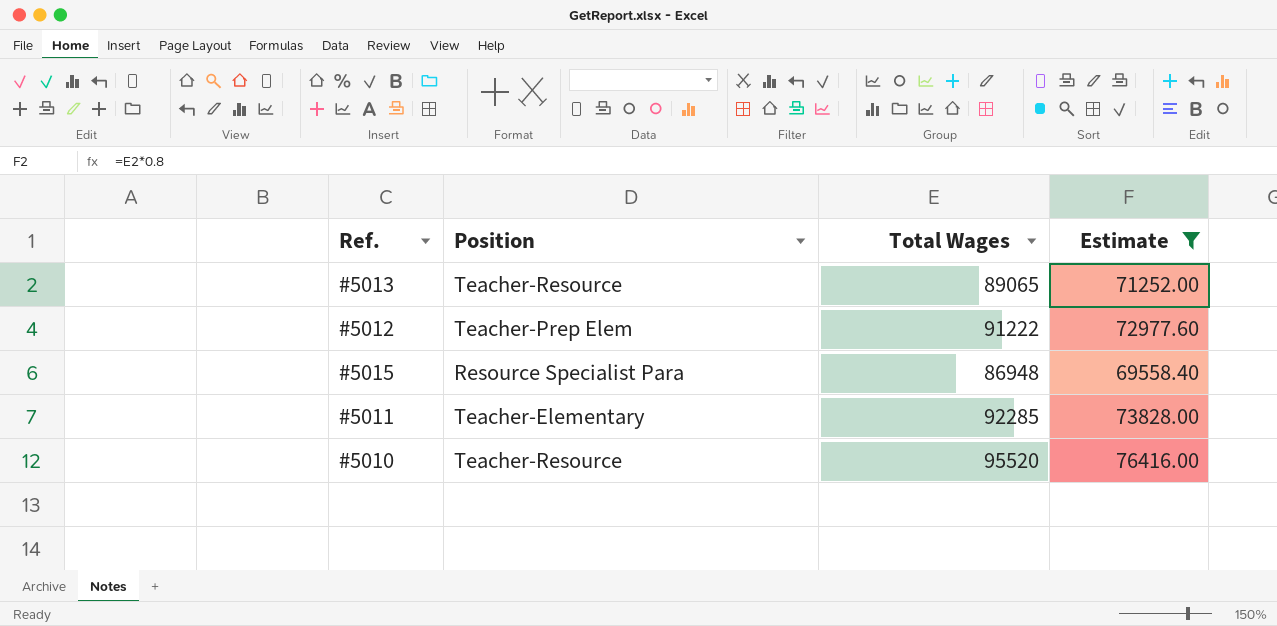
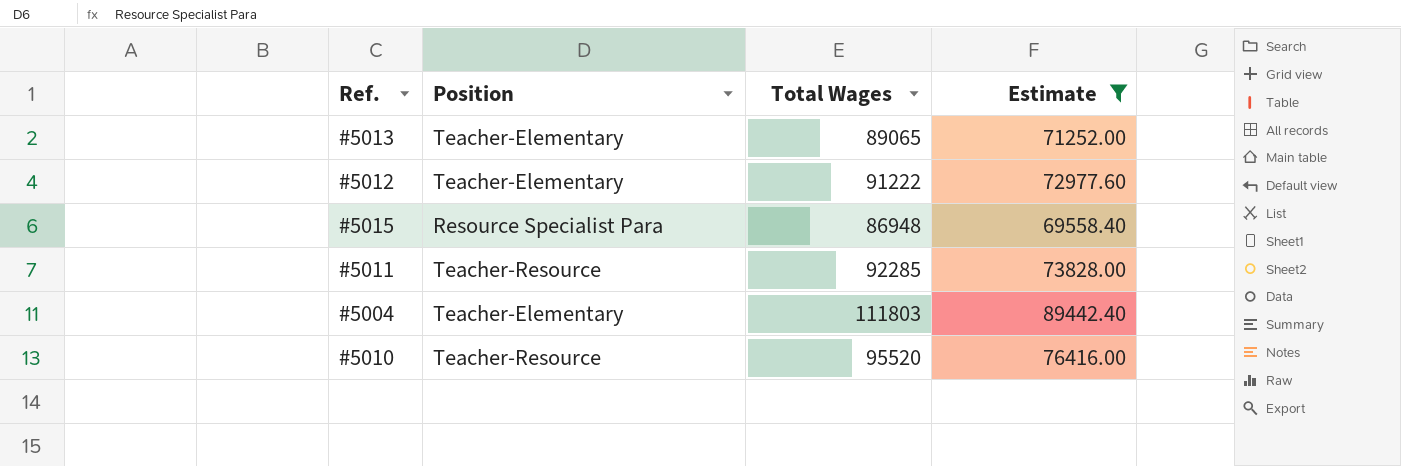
#5013 | Position: Teacher-Resource -> Teacher-Elementary
#5012 | Position: Teacher-Prep Elem -> Teacher-Elementary
#5011 | Position: Teacher-Elementary -> Teacher-Resource
row #5004: none -> Teacher-Elementary | 111803 | 89442.40

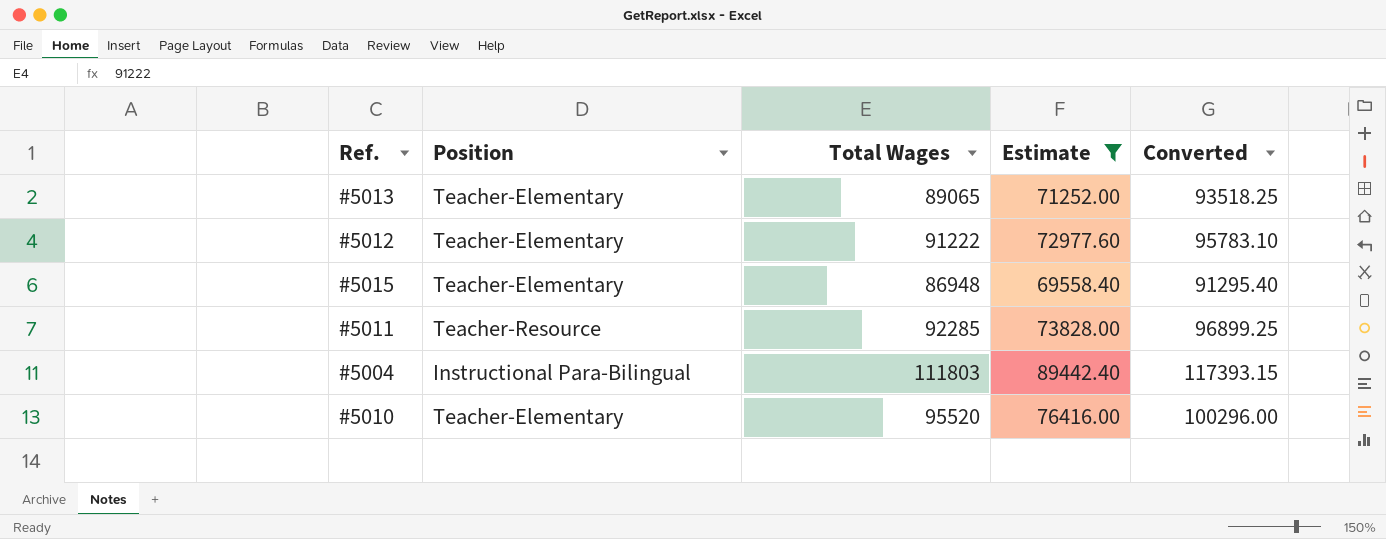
column Converted | formula: none -> [Total Wages] * 1.05
#5015 | Position: Resource Specialist Para -> Teacher-Elementary
#5004 | Position: Teacher-Elementary -> Instructional Para-Bilingual
#5010 | Position: Teacher-Resource -> Teacher-Elementary

